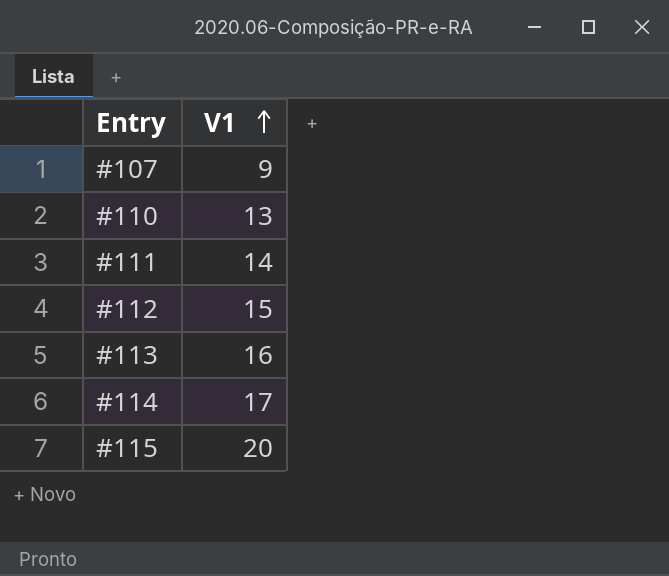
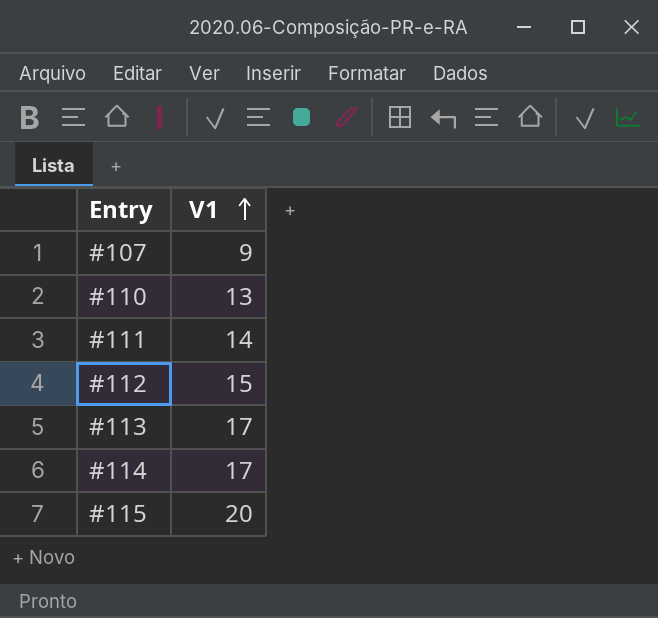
#113 | V1: 16 -> 17

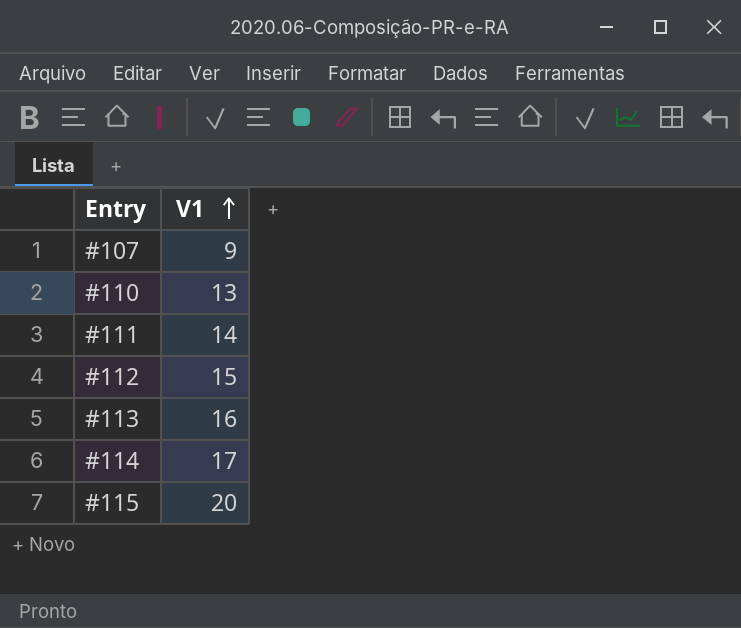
#113 | V1: 17 -> 16

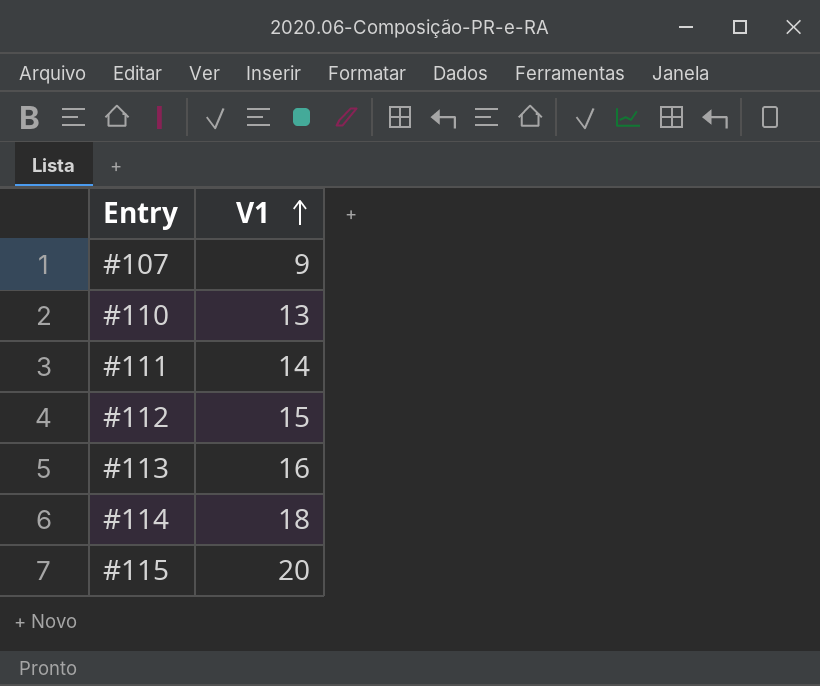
#114 | V1: 17 -> 18

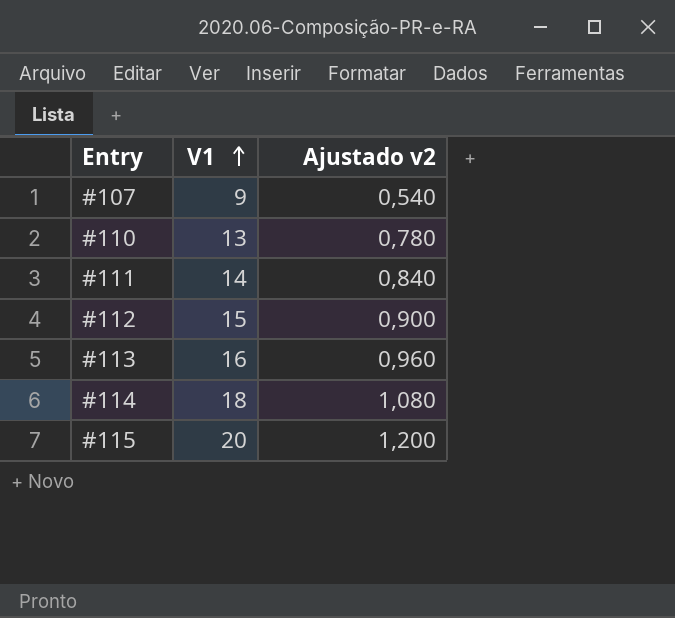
column Ajustado v2 | formula: none -> [V1] * 0,06

